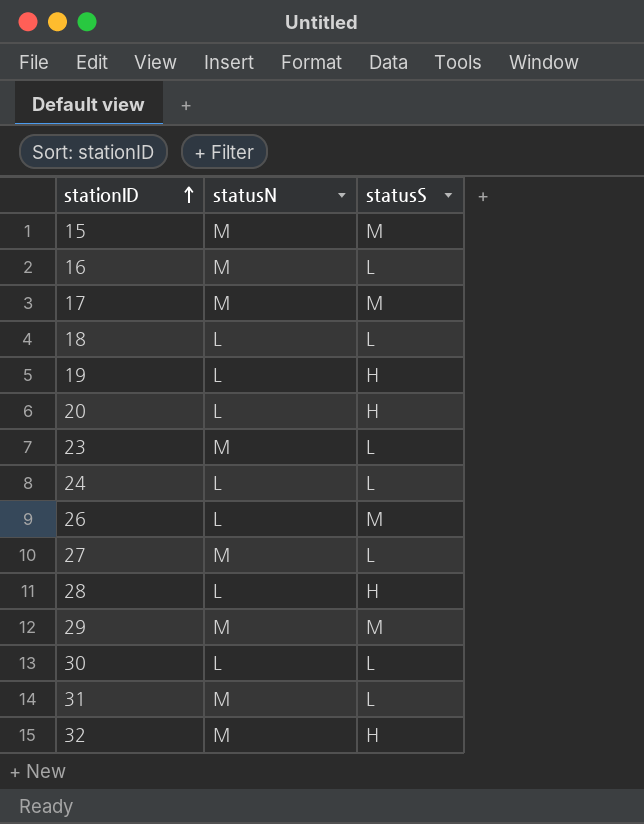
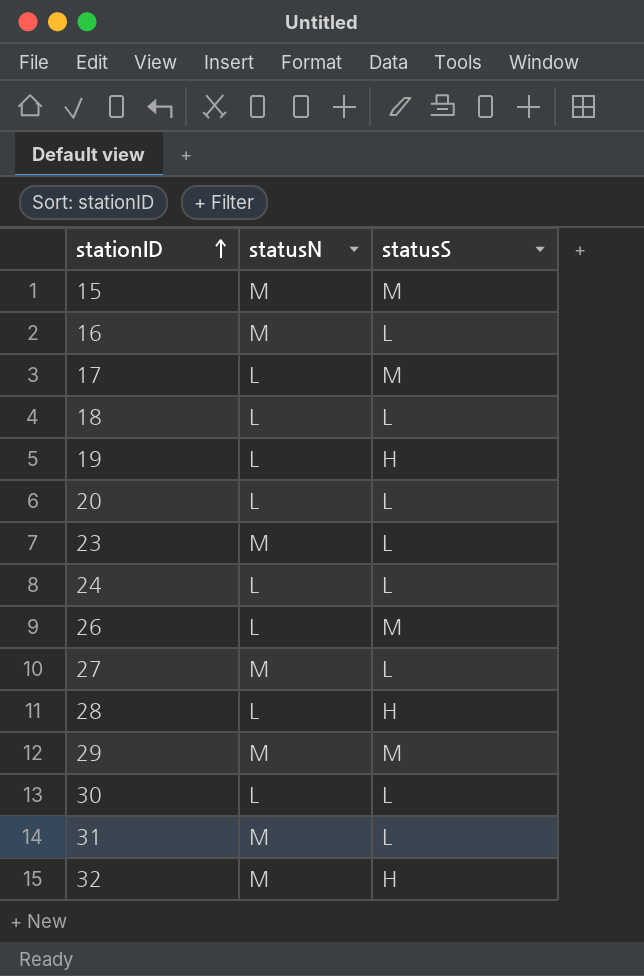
17 | statusN: M -> L
20 | statusS: H -> L

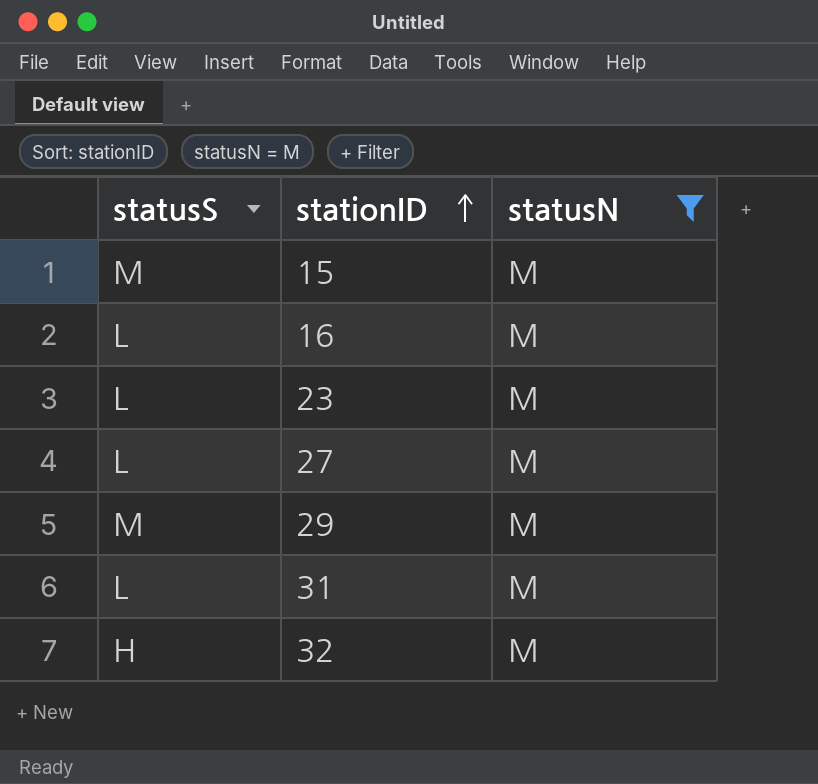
filter: none -> statusN = M
column statusS | position: 3 -> 1

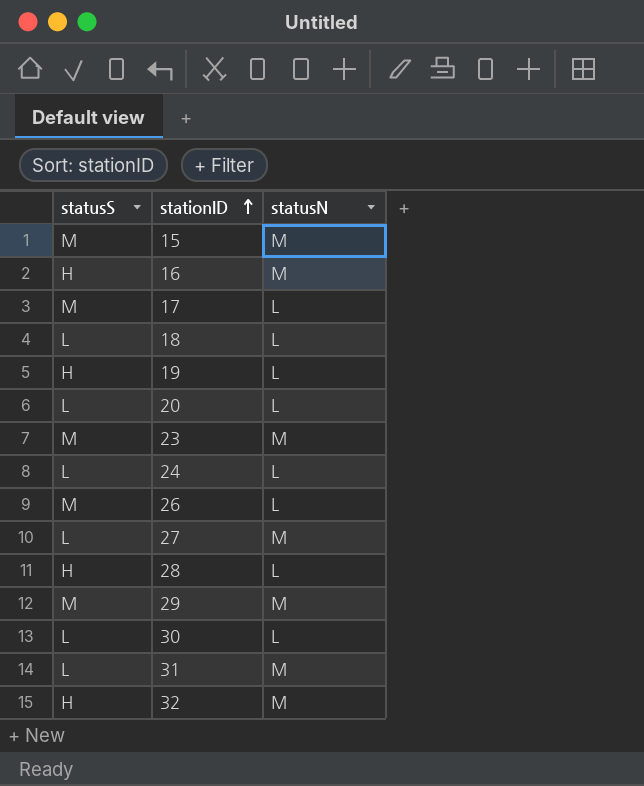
filter: statusN = M -> none
16 | statusS: L -> H
23 | statusS: L -> M

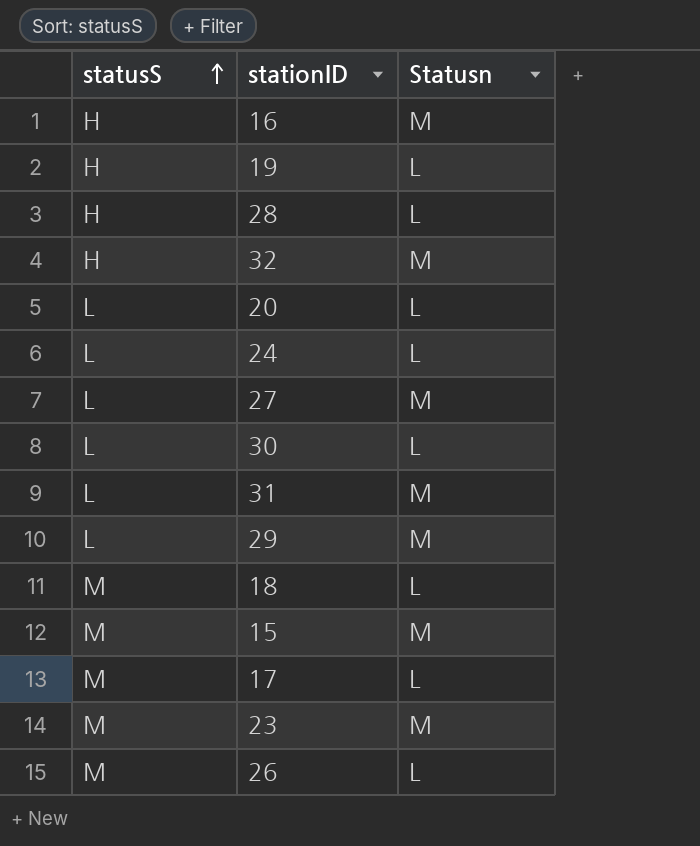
row order: stationID ascending -> statusS ascending
column name: statusN -> Statusn
29 | statusS: M -> L
18 | statusS: L -> M

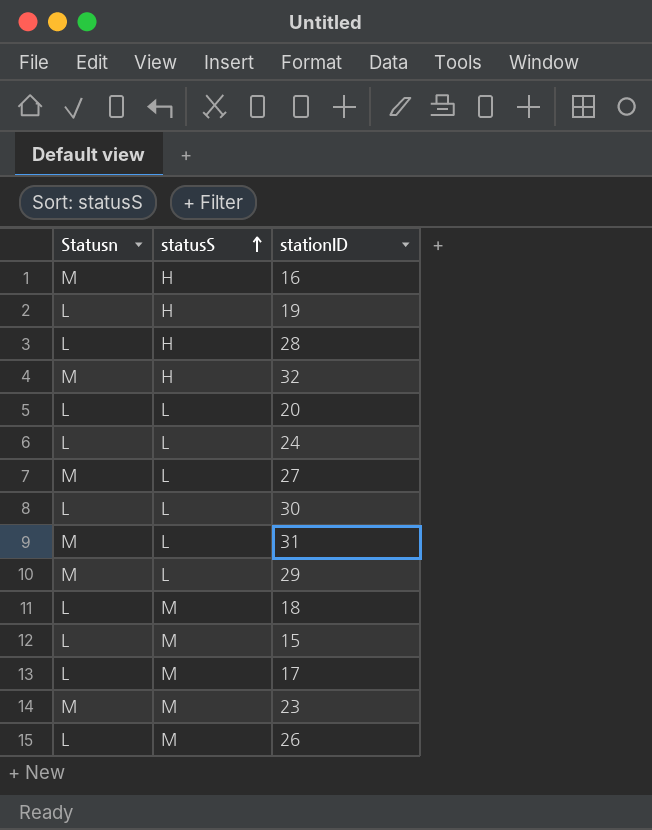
column Statusn | position: 3 -> 1
15 | Statusn: M -> L

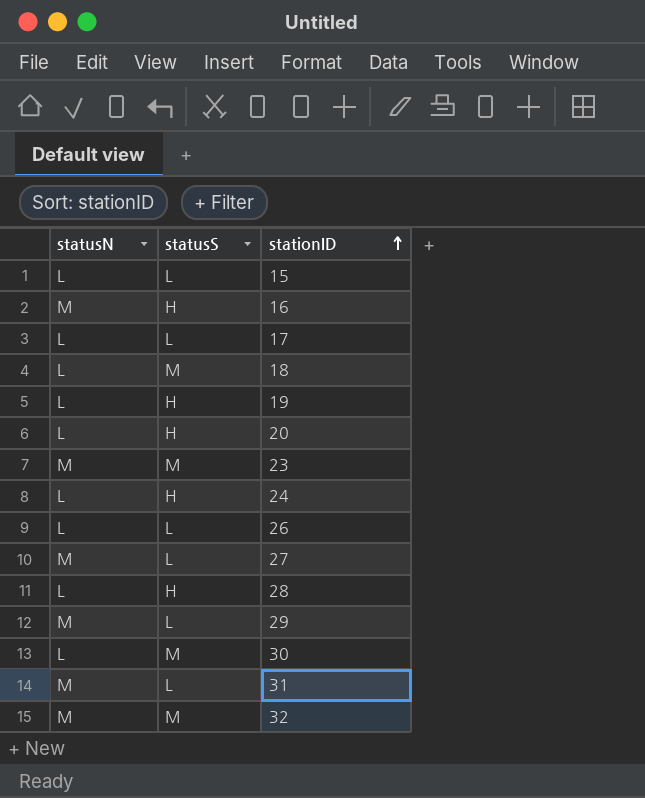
row order: statusS ascending -> stationID ascending
column name: Statusn -> statusN
15 | statusS: M -> L
17 | statusS: M -> L
20 | statusS: L -> H
24 | statusS: L -> H
26 | statusS: M -> L
30 | statusS: L -> M
32 | statusS: H -> M

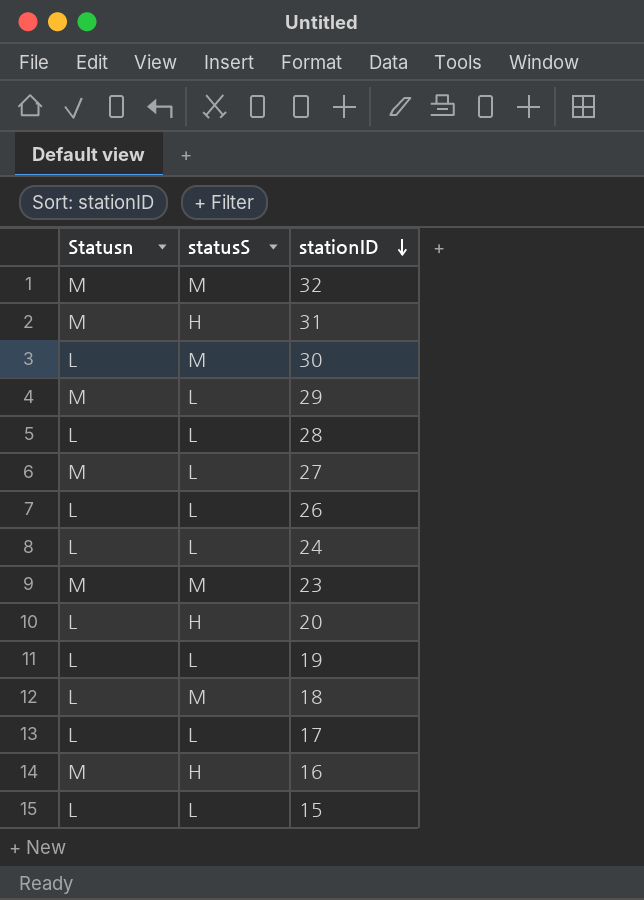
row order: stationID ascending -> stationID descending
column name: statusN -> Statusn
31 | statusS: L -> H
28 | statusS: H -> L
24 | statusS: H -> L
19 | statusS: H -> L

